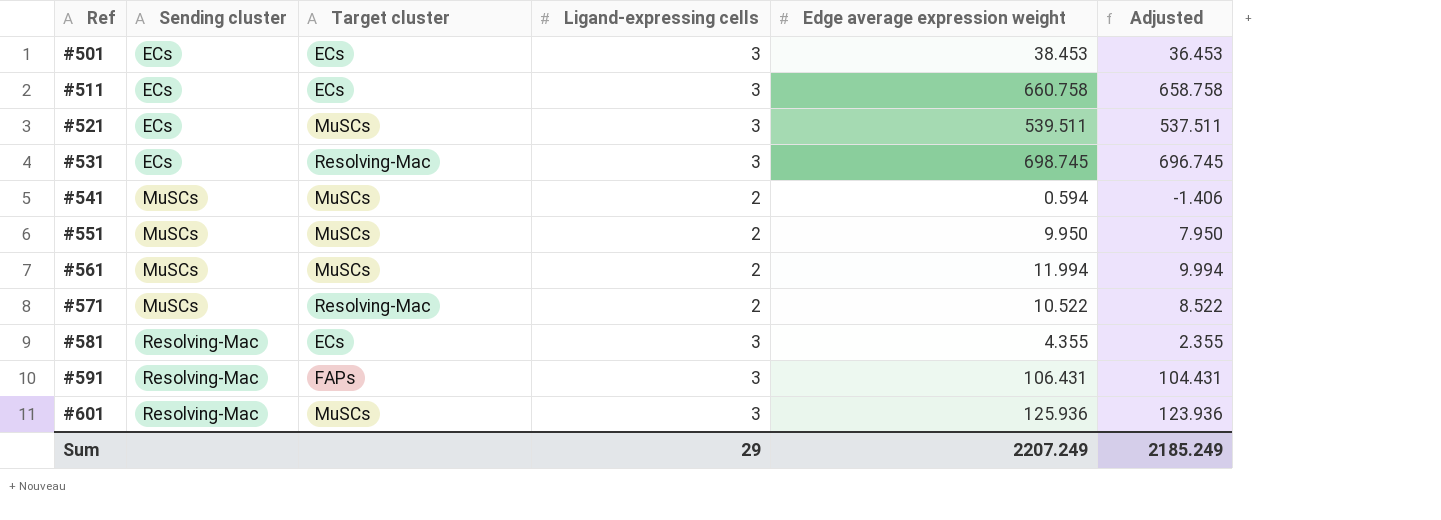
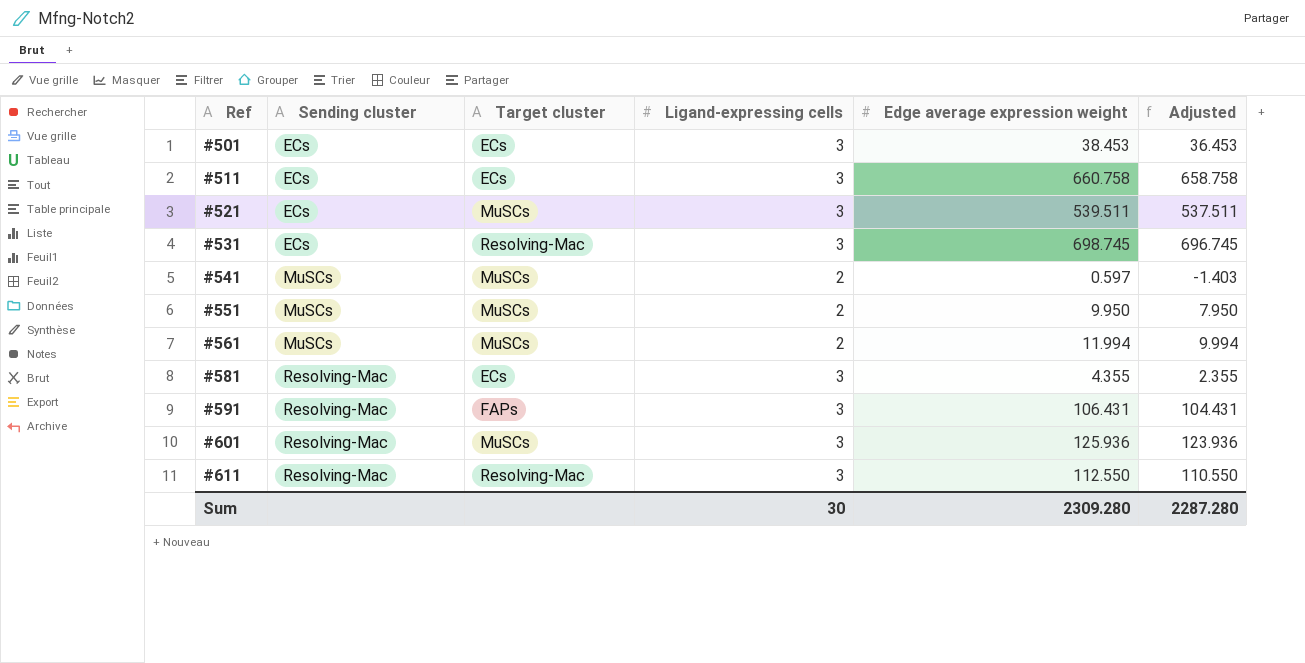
row #571: MuSCs | Resolving-Mac | 2 | 10.522 | 8.522 -> none
#541 | Edge average expression weight: 0.594 -> 0.597
#541 | Adjusted: -1.406 -> -1.403
row #611: none -> Resolving-Mac | Resolving-Mac | 3 | 112.550 | 110.550
Sum | Ligand-expressing cells: 29 -> 30
Sum | Edge average expression weight: 2207.249 -> 2309.280
Sum | Adjusted: 2185.249 -> 2287.280

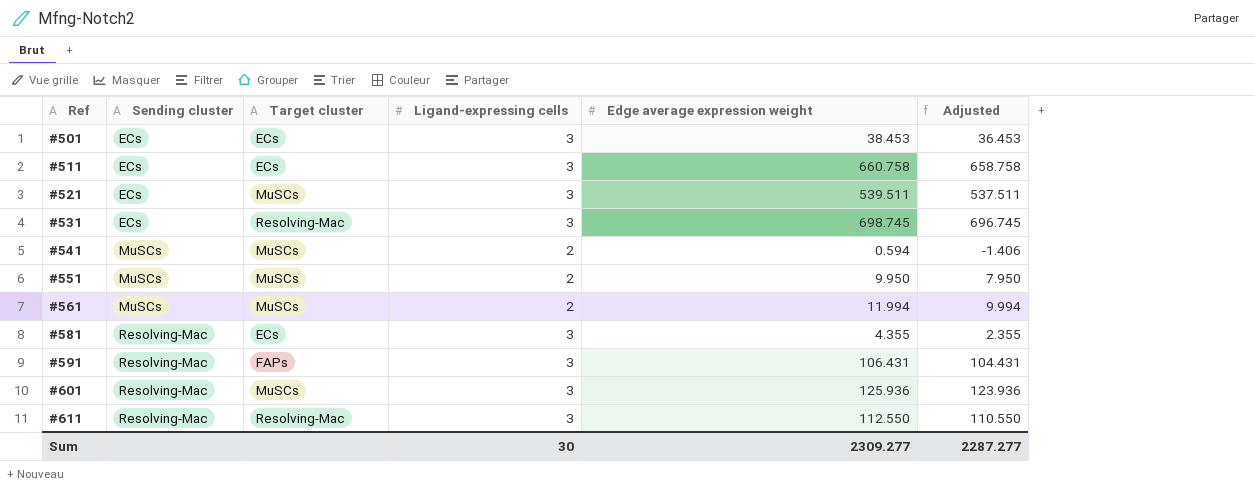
#541 | Edge average expression weight: 0.597 -> 0.594
#541 | Adjusted: -1.403 -> -1.406
Sum | Edge average expression weight: 2309.280 -> 2309.277
Sum | Adjusted: 2287.280 -> 2287.277

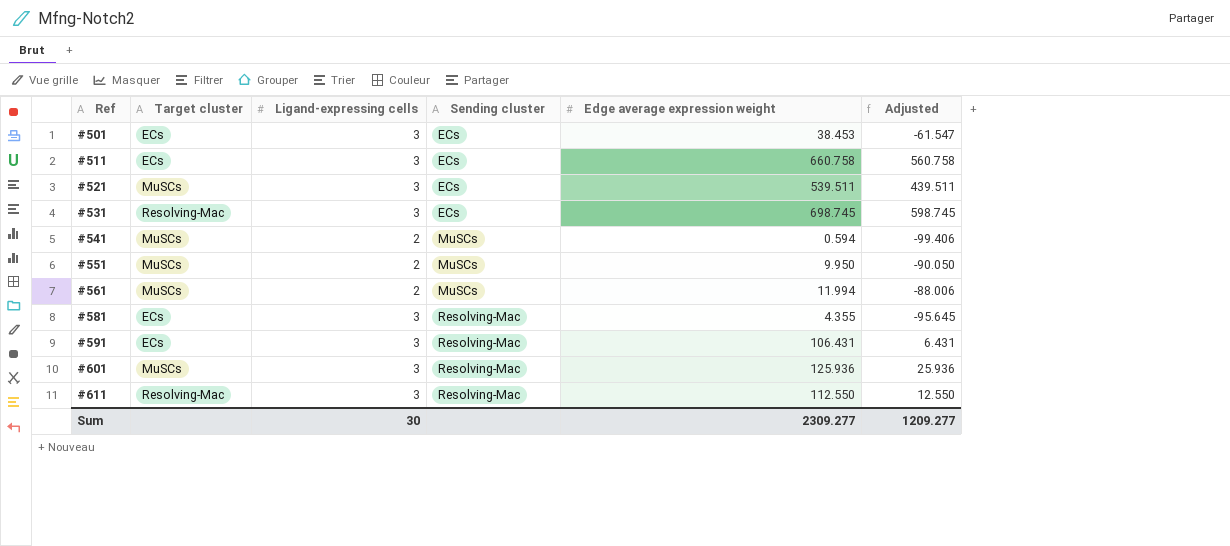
column Sending cluster | position: 2 -> 4
column Adjusted | formula: [Edge average expression weight] - 2 -> [Edge average expression weight] - 100
#591 | Target cluster: FAPs -> ECs
Sum | Adjusted: 2287.277 -> 1209.277

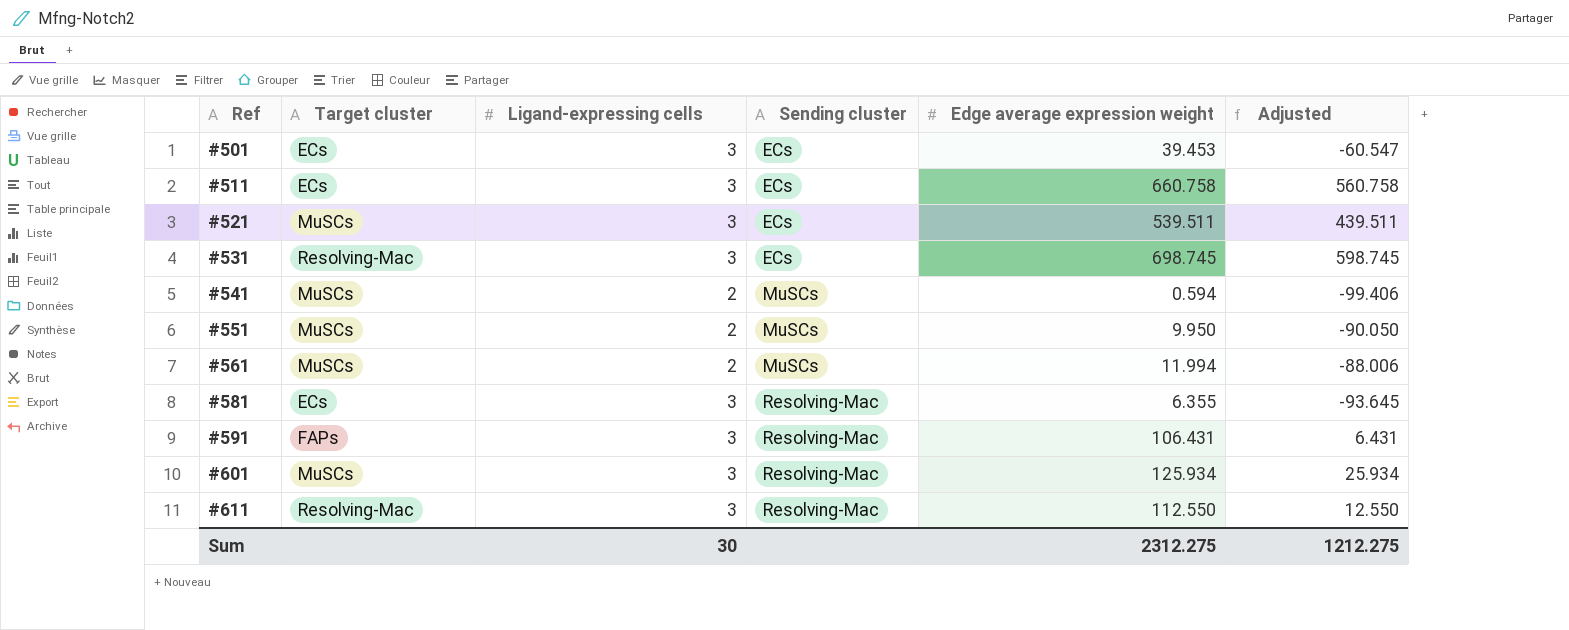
#501 | Edge average expression weight: 38.453 -> 39.453
#501 | Adjusted: -61.547 -> -60.547
#581 | Edge average expression weight: 4.355 -> 6.355
#581 | Adjusted: -95.645 -> -93.645
#591 | Target cluster: ECs -> FAPs
#601 | Edge average expression weight: 125.936 -> 125.934
#601 | Adjusted: 25.936 -> 25.934
Sum | Edge average expression weight: 2309.277 -> 2312.275
Sum | Adjusted: 1209.277 -> 1212.275

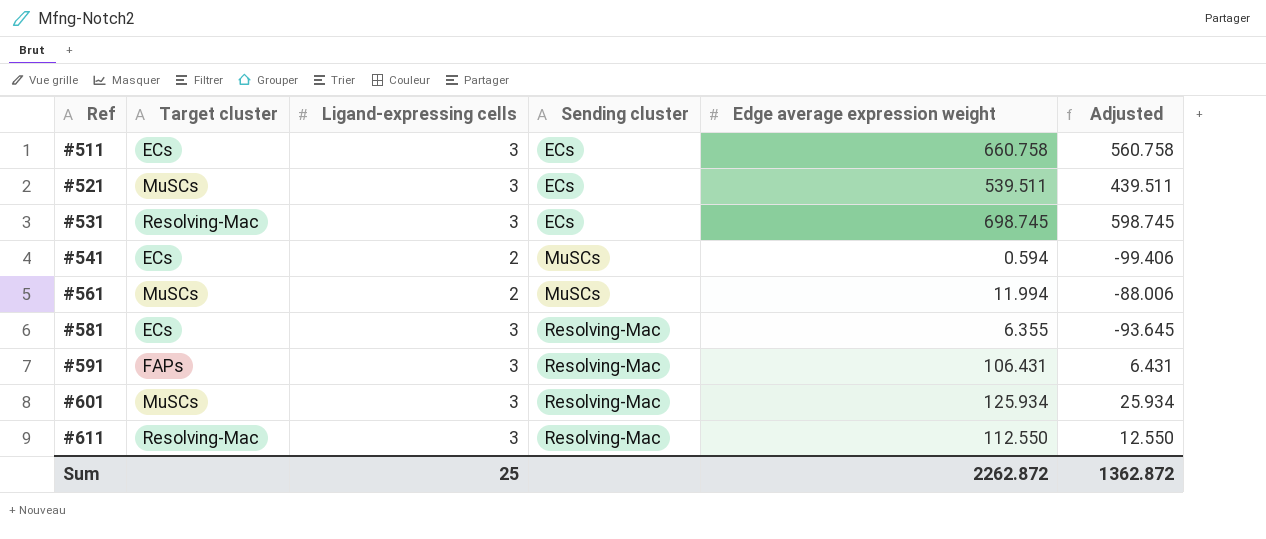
row #501: ECs | 3 | ECs | 39.453 | -60.547 -> none
row #551: MuSCs | 2 | MuSCs | 9.950 | -90.050 -> none
#541 | Target cluster: MuSCs -> ECs
Sum | Ligand-expressing cells: 30 -> 25
Sum | Edge average expression weight: 2312.275 -> 2262.872
Sum | Adjusted: 1212.275 -> 1362.872

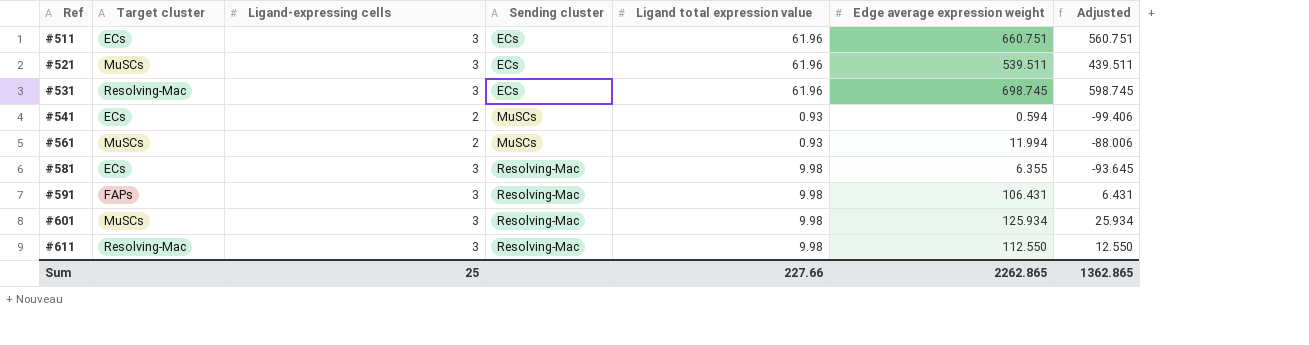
column Ligand total expression value | position: none -> 5
#511 | Edge average expression weight: 660.758 -> 660.751
#511 | Adjusted: 560.758 -> 560.751
Sum | Edge average expression weight: 2262.872 -> 2262.865
Sum | Adjusted: 1362.872 -> 1362.865

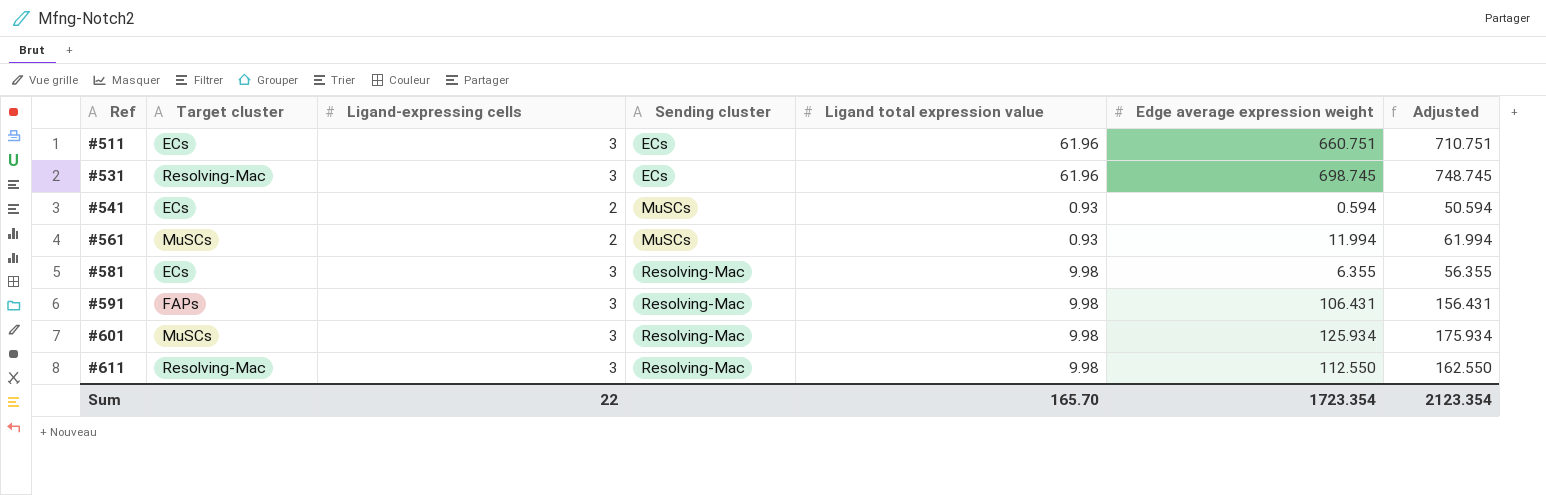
column Adjusted | formula: [Edge average expression weight] - 100 -> [Edge average expression weight] + 50
row #521: MuSCs | 3 | ECs | 61.96 | 539.511 | 439.511 -> none
Sum | Ligand-expressing cells: 25 -> 22
Sum | Ligand total expression value: 227.66 -> 165.70
Sum | Edge average expression weight: 2262.865 -> 1723.354
Sum | Adjusted: 1362.865 -> 2123.354

